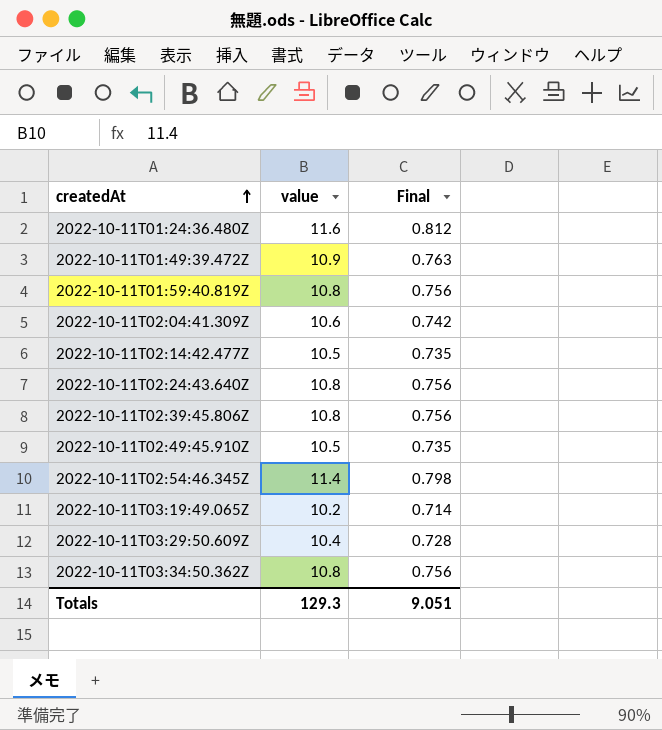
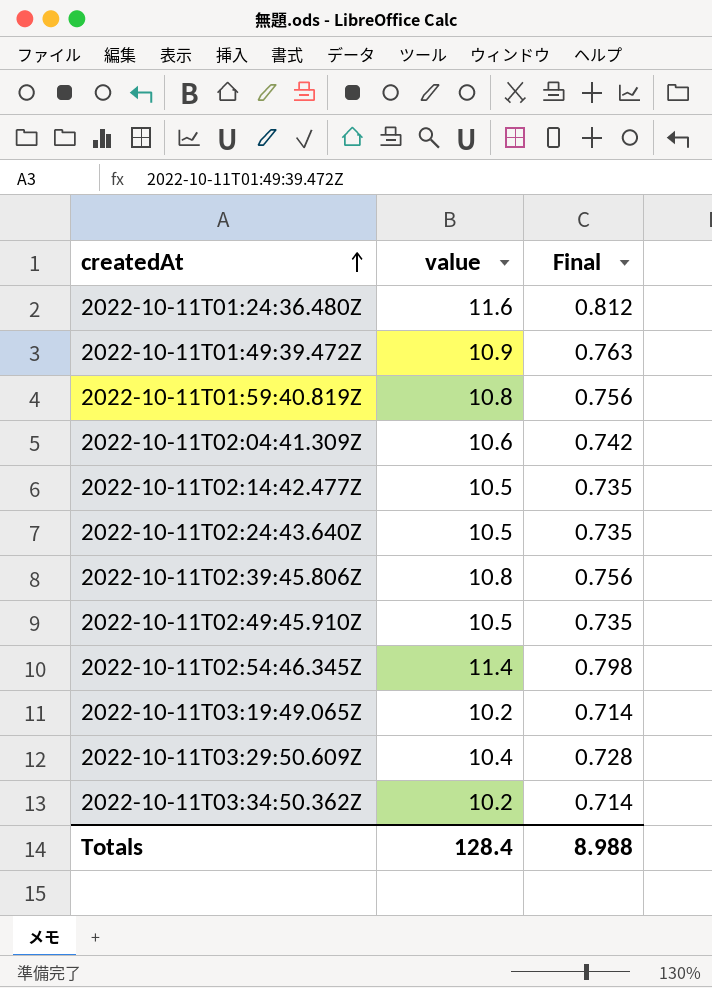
2022-10-11T02:24:43.640Z | value: 10.8 -> 10.5
2022-10-11T02:24:43.640Z | Final: 0.756 -> 0.735
2022-10-11T03:34:50.362Z | value: 10.8 -> 10.2
2022-10-11T03:34:50.362Z | Final: 0.756 -> 0.714
Totals | value: 129.3 -> 128.4
Totals | Final: 9.051 -> 8.988

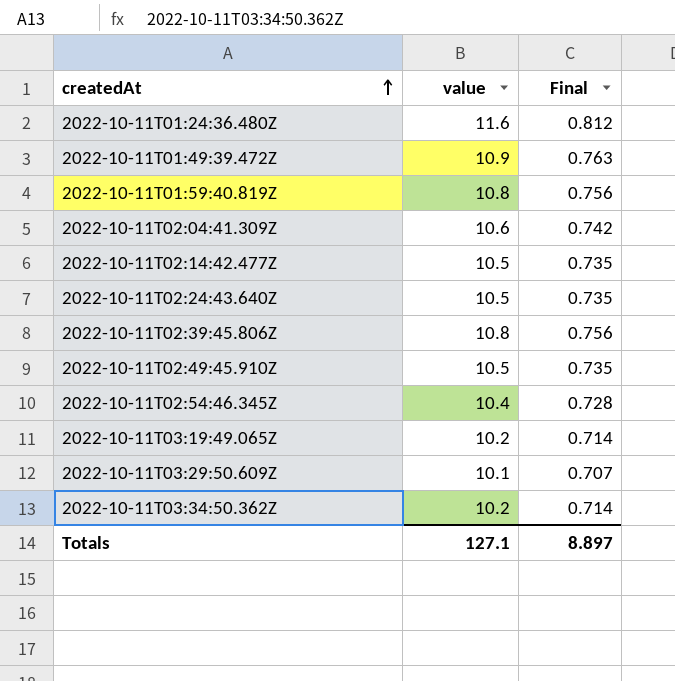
2022-10-11T02:54:46.345Z | value: 11.4 -> 10.4
2022-10-11T02:54:46.345Z | Final: 0.798 -> 0.728
2022-10-11T03:29:50.609Z | value: 10.4 -> 10.1
2022-10-11T03:29:50.609Z | Final: 0.728 -> 0.707
Totals | value: 128.4 -> 127.1
Totals | Final: 8.988 -> 8.897

